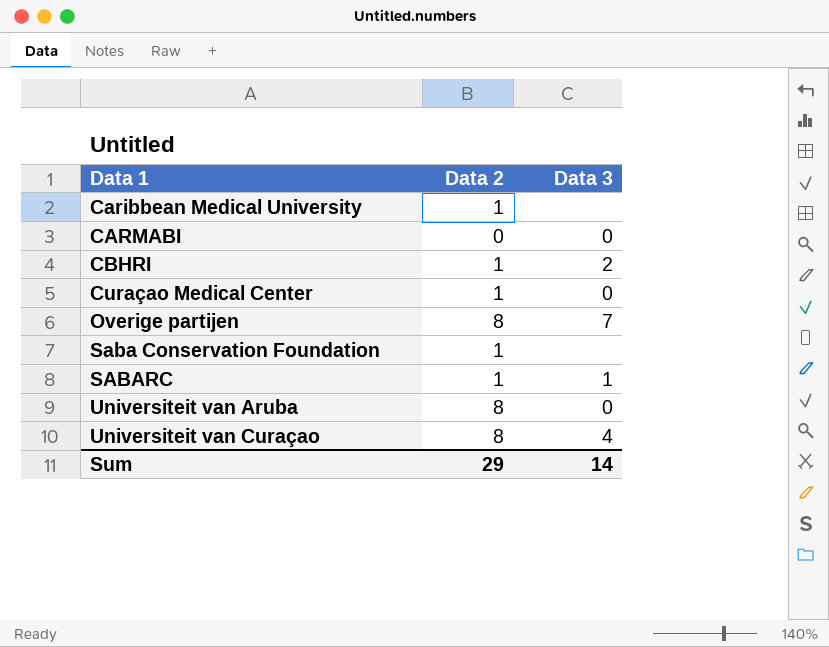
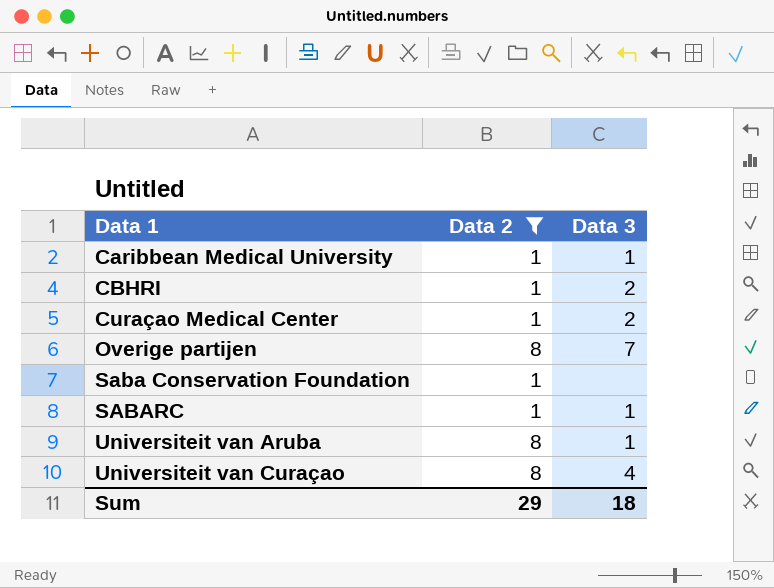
filter: none -> Data 2 != 0
Caribbean Medical University | Data 3: none -> 1
Curaçao Medical Center | Data 3: 0 -> 2
Universiteit van Aruba | Data 3: 0 -> 1
Sum | Data 3: 14 -> 18

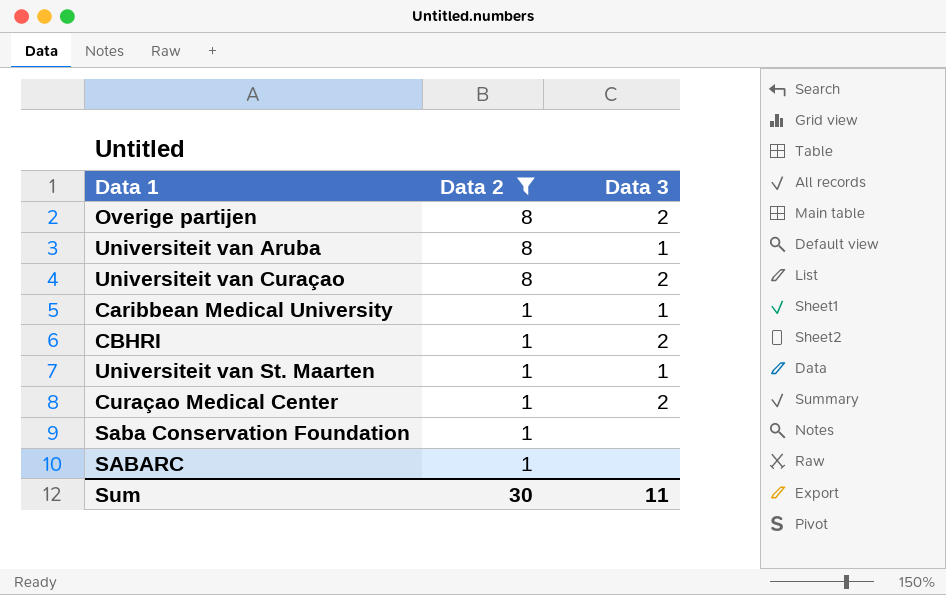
row order: Data 1 ascending -> Data 2 descending
Overige partijen | Data 3: 7 -> 2
Universiteit van Curaçao | Data 3: 4 -> 2
row Universiteit van St. Maarten: none -> 1 | 1
SABARC | Data 3: 1 -> none
Sum | Data 2: 29 -> 30
Sum | Data 3: 18 -> 11

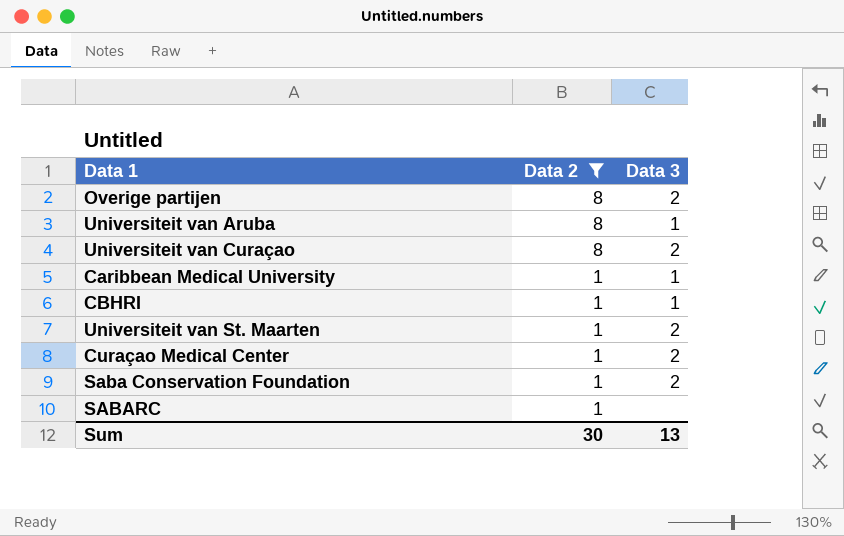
CBHRI | Data 3: 2 -> 1
Universiteit van St. Maarten | Data 3: 1 -> 2
Saba Conservation Foundation | Data 3: none -> 2
Sum | Data 3: 11 -> 13

